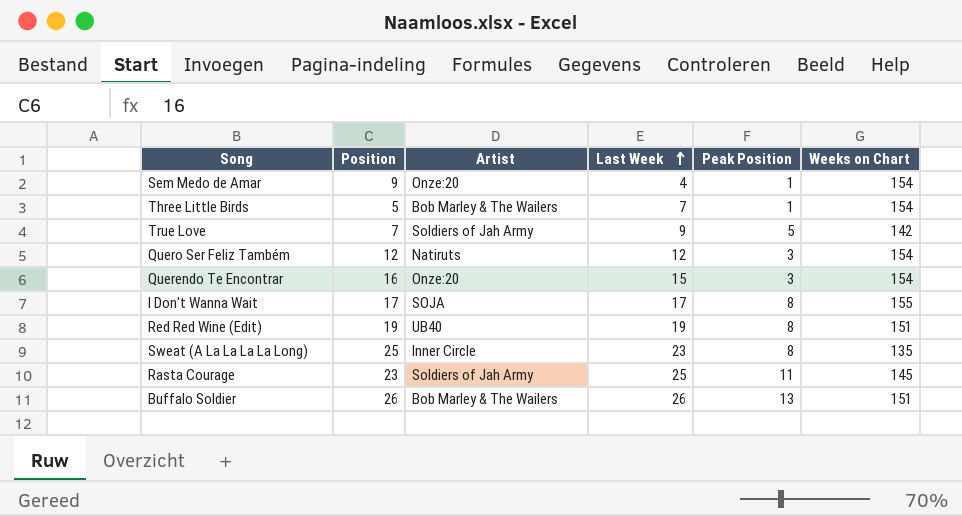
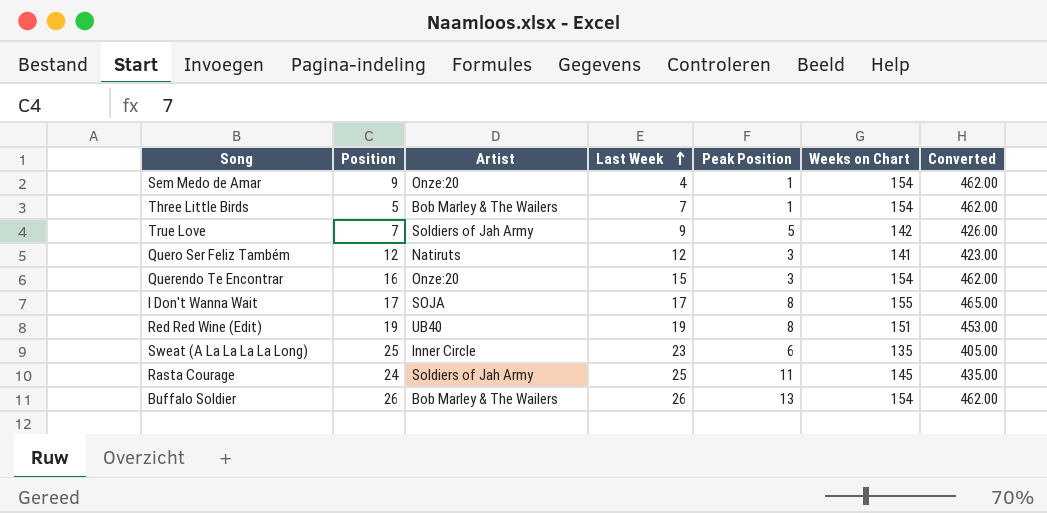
column Converted | formula: none -> [Weeks on Chart] * 3
Quero Ser Feliz Também | Weeks on Chart: 154 -> 141
Sweat (A La La La La Long) | Peak Position: 8 -> 6
Rasta Courage | Position: 23 -> 24
Buffalo Soldier | Weeks on Chart: 151 -> 154

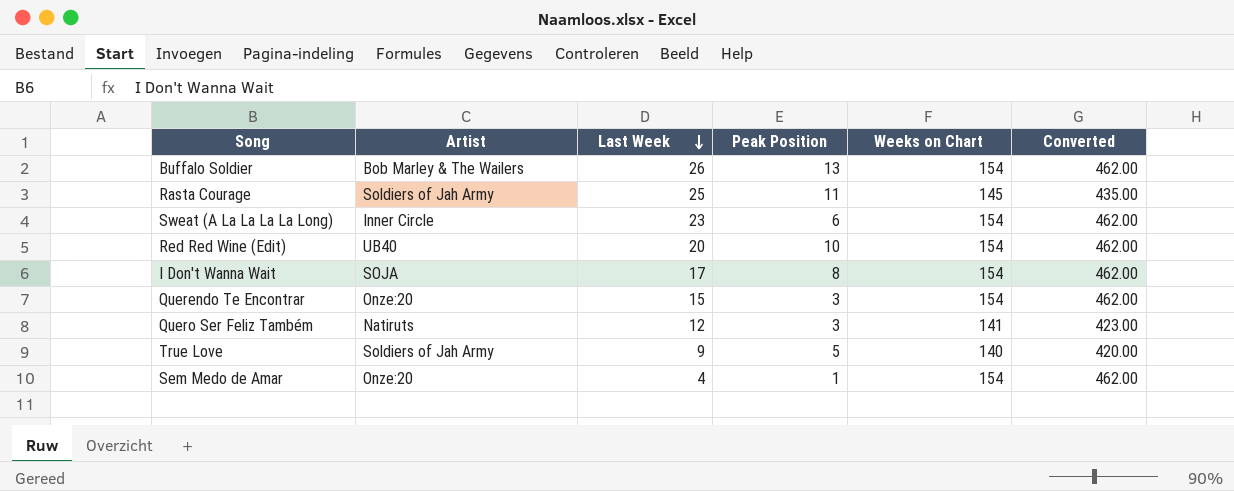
row order: Last Week ascending -> Last Week descending
column Position | position: 2 -> none
row Three Little Birds: 5 | Bob Marley & The Wailers | 7 | 1 | 154 | 462.00 -> none
Sweat (A La La La La Long) | Weeks on Chart: 135 -> 154
Sweat (A La La La La Long) | Converted: 405.00 -> 462.00
Red Red Wine (Edit) | Last Week: 19 -> 20
Red Red Wine (Edit) | Peak Position: 8 -> 10
Red Red Wine (Edit) | Weeks on Chart: 151 -> 154
Red Red Wine (Edit) | Converted: 453.00 -> 462.00
I Don't Wanna Wait | Weeks on Chart: 155 -> 154
I Don't Wanna Wait | Converted: 465.00 -> 462.00
True Love | Weeks on Chart: 142 -> 140
True Love | Converted: 426.00 -> 420.00

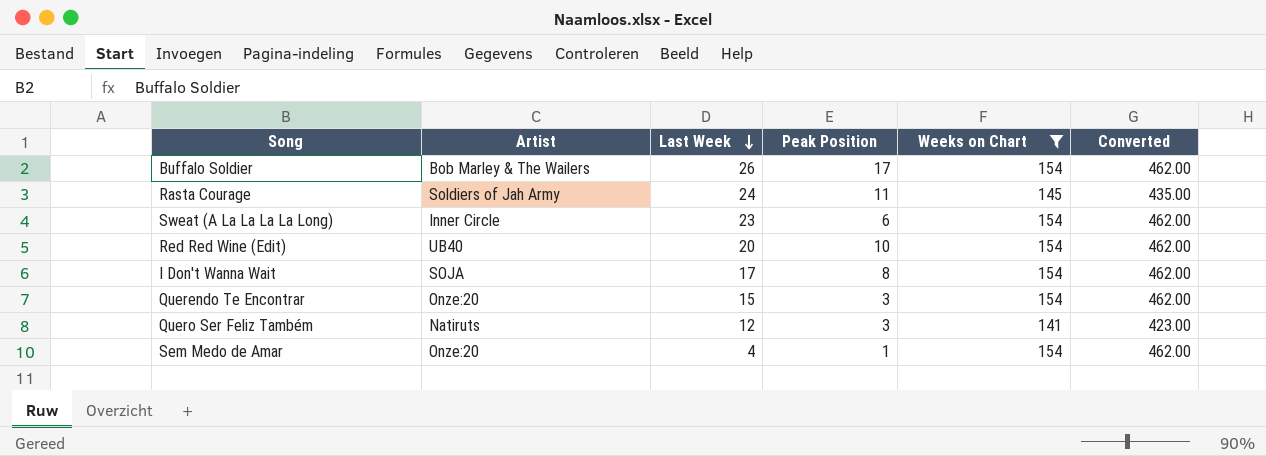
filter: none -> Weeks on Chart != 140
Buffalo Soldier | Peak Position: 13 -> 17
Rasta Courage | Last Week: 25 -> 24

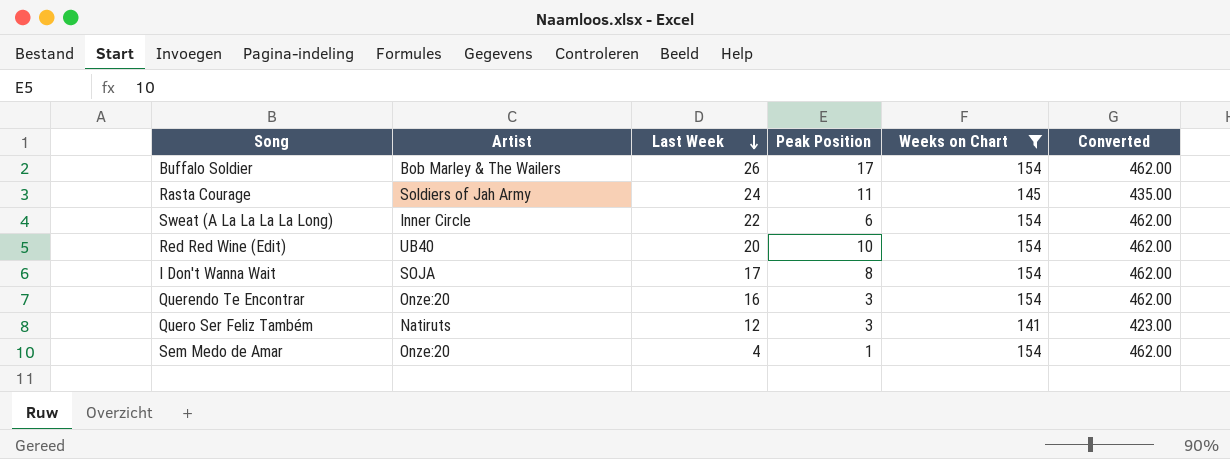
Sweat (A La La La La Long) | Last Week: 23 -> 22
Querendo Te Encontrar | Last Week: 15 -> 16

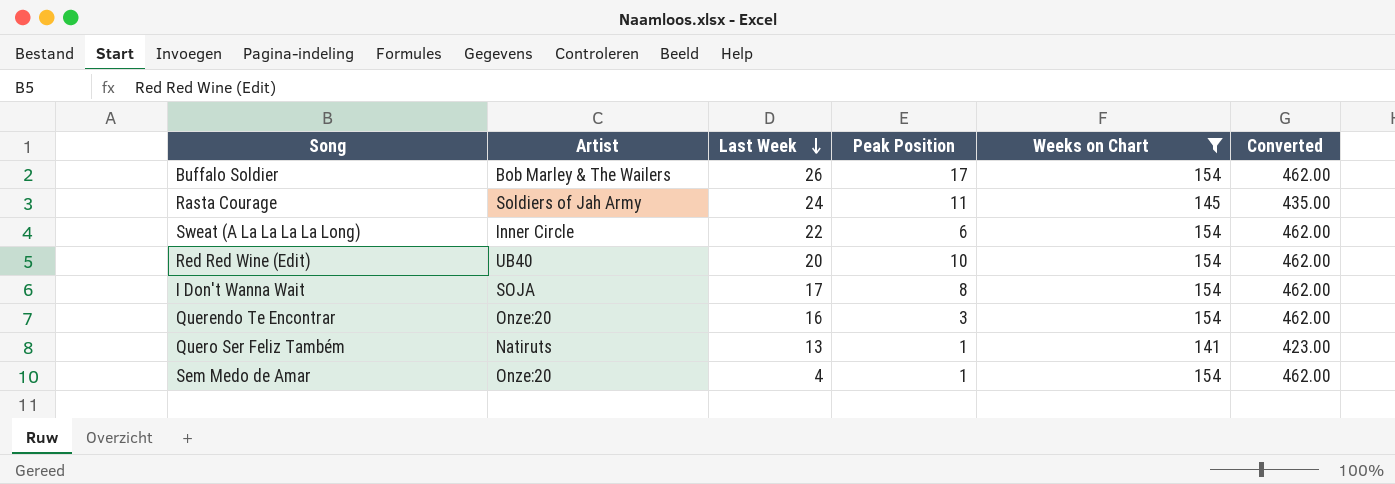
Quero Ser Feliz Também | Last Week: 12 -> 13
Quero Ser Feliz Também | Peak Position: 3 -> 1

